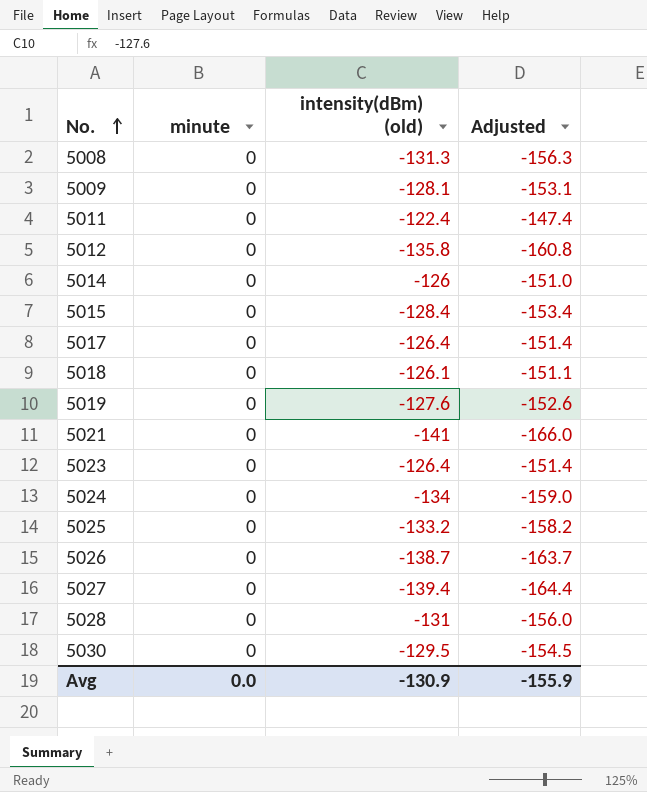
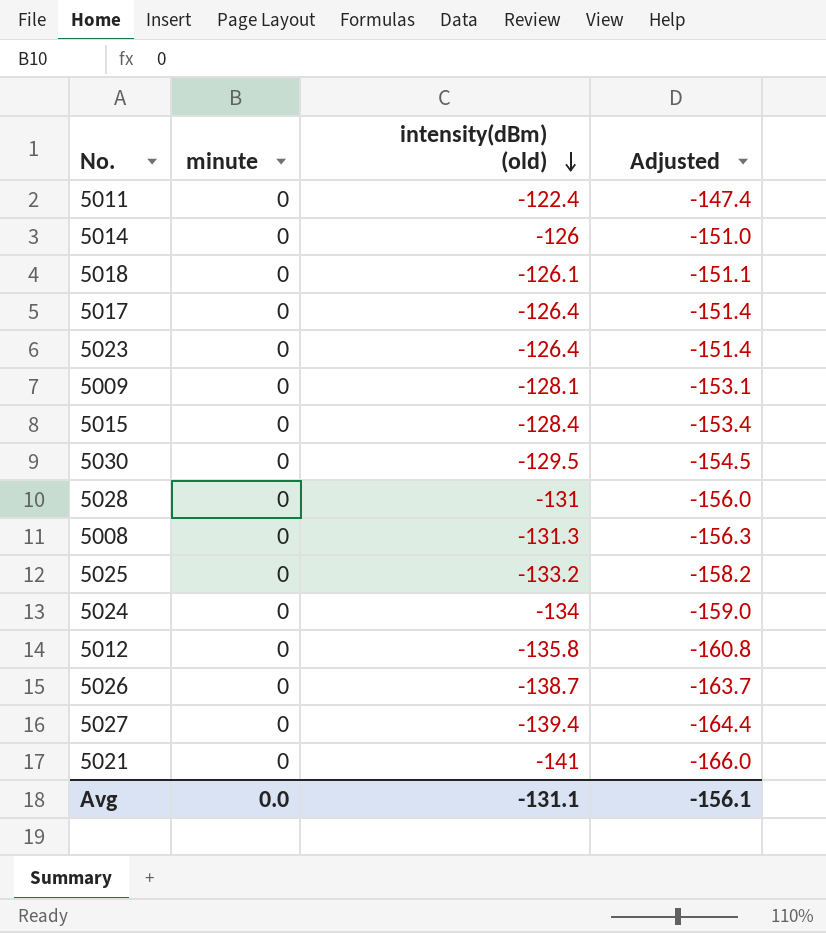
row order: No. ascending -> intensity(dBm) (old) descending
row 5019: 0 | -127.6 | -152.6 -> none
Avg | intensity(dBm) (old): -130.9 -> -131.1
Avg | Adjusted: -155.9 -> -156.1

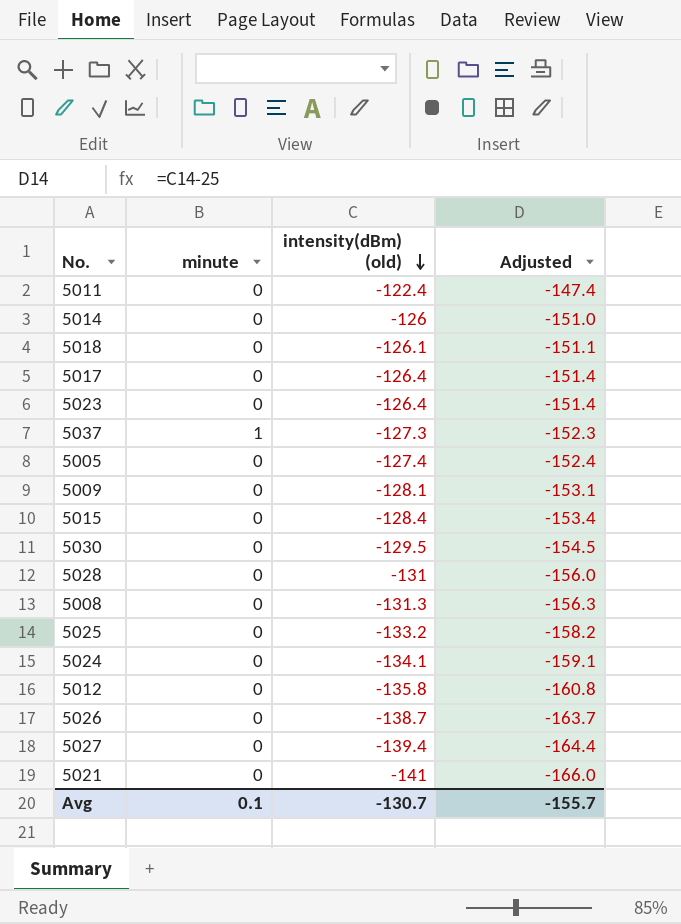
row 5037: none -> 1 | -127.3 | -152.3
row 5005: none -> 0 | -127.4 | -152.4
5024 | intensity(dBm) (old): -134 -> -134.1
5024 | Adjusted: -159.0 -> -159.1
Avg | minute: 0.0 -> 0.1
Avg | intensity(dBm) (old): -131.1 -> -130.7
Avg | Adjusted: -156.1 -> -155.7

